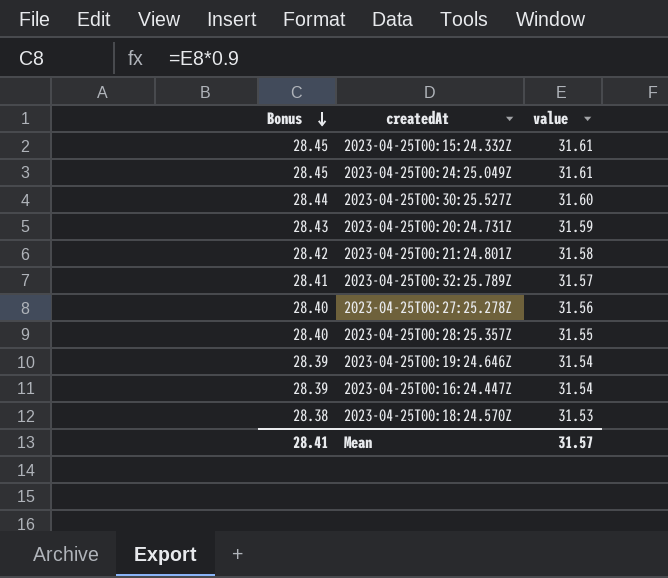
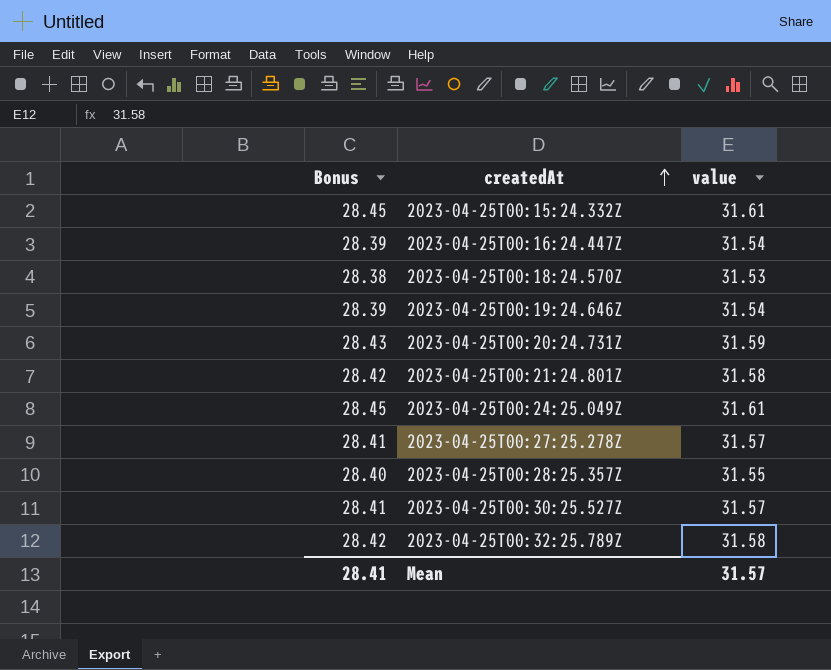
row order: Bonus descending -> createdAt ascending
2023-04-25T00:27:25.278Z | Bonus: 28.40 -> 28.41
2023-04-25T00:27:25.278Z | value: 31.56 -> 31.57
2023-04-25T00:30:25.527Z | Bonus: 28.44 -> 28.41
2023-04-25T00:30:25.527Z | value: 31.60 -> 31.57
2023-04-25T00:32:25.789Z | Bonus: 28.41 -> 28.42
2023-04-25T00:32:25.789Z | value: 31.57 -> 31.58

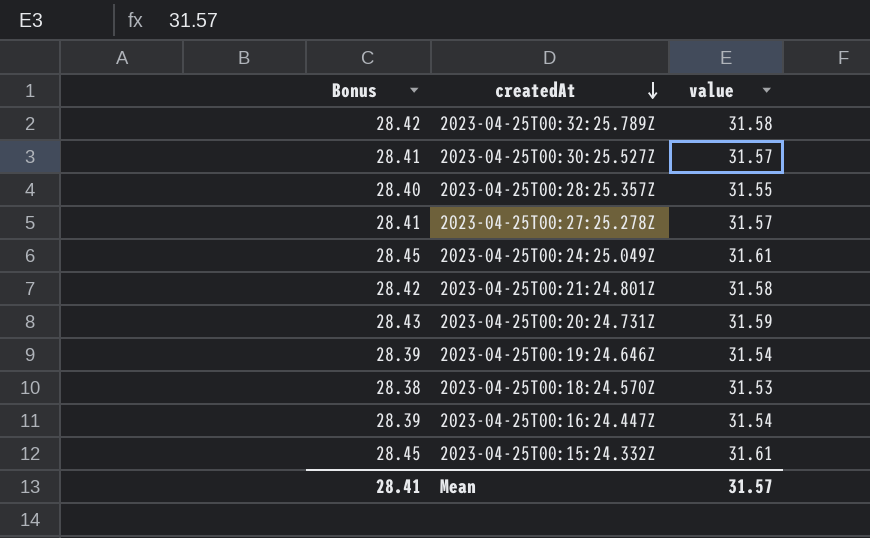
row order: createdAt ascending -> createdAt descending

